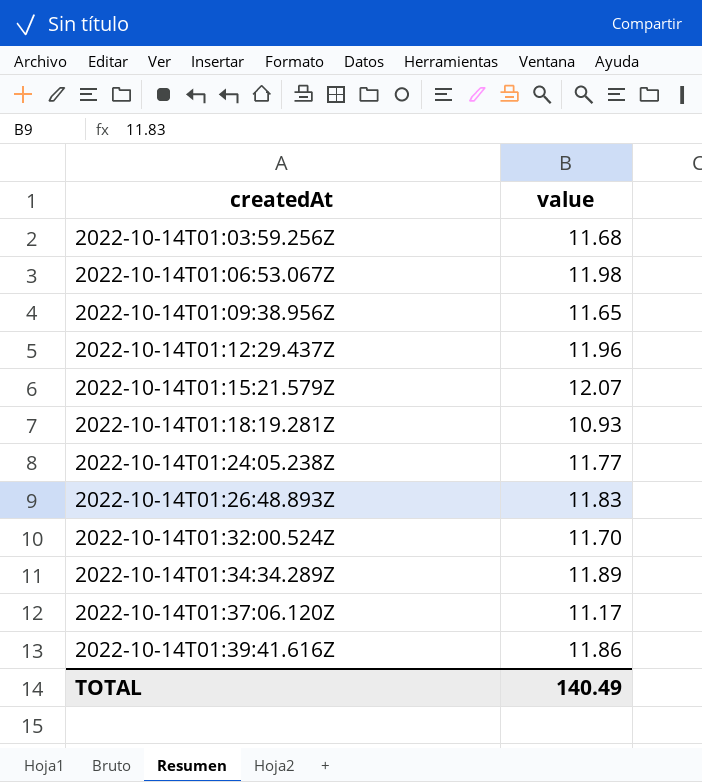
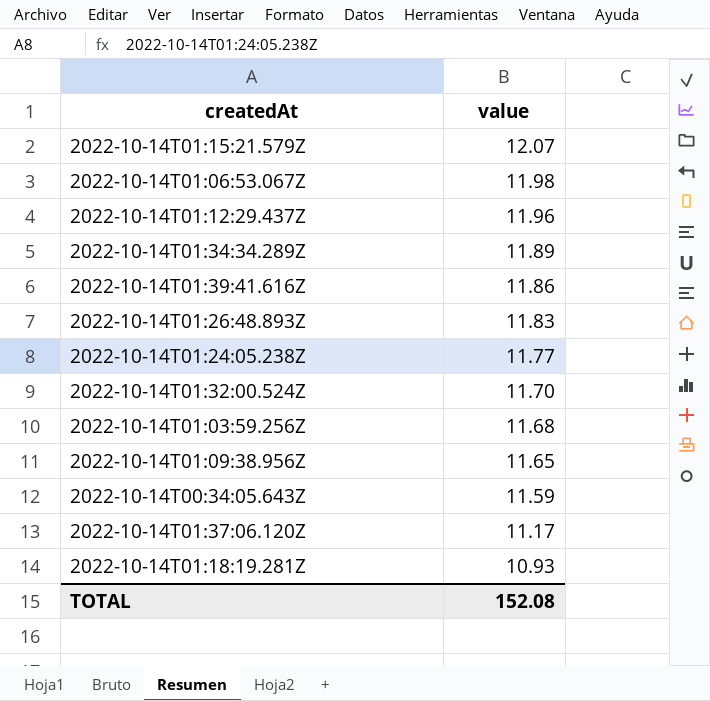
row order: createdAt ascending -> value descending
row 2022-10-14T00:34:05.643Z: none -> 11.59
TOTAL | value: 140.49 -> 152.08

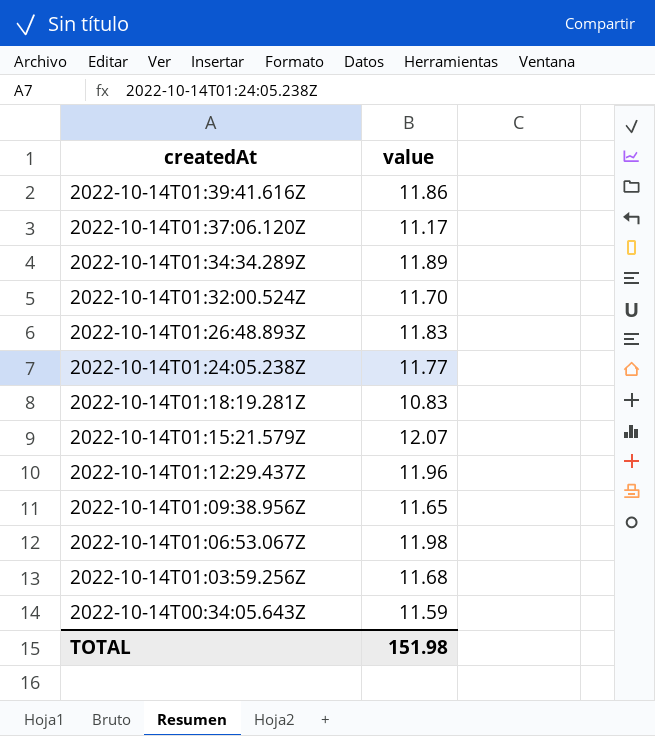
row order: value descending -> createdAt descending
2022-10-14T01:18:19.281Z | value: 10.93 -> 10.83
TOTAL | value: 152.08 -> 151.98

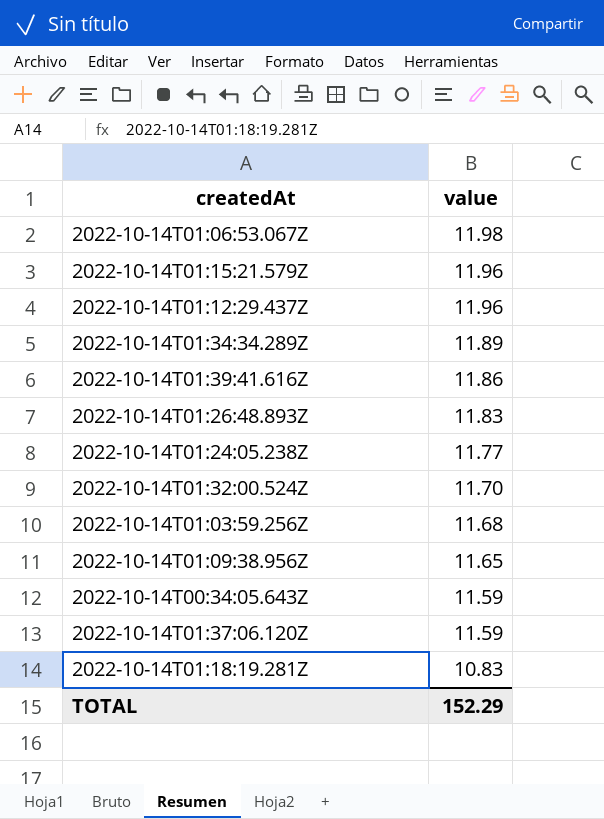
row order: createdAt descending -> value descending
2022-10-14T01:15:21.579Z | value: 12.07 -> 11.96
2022-10-14T01:37:06.120Z | value: 11.17 -> 11.59
TOTAL | value: 151.98 -> 152.29

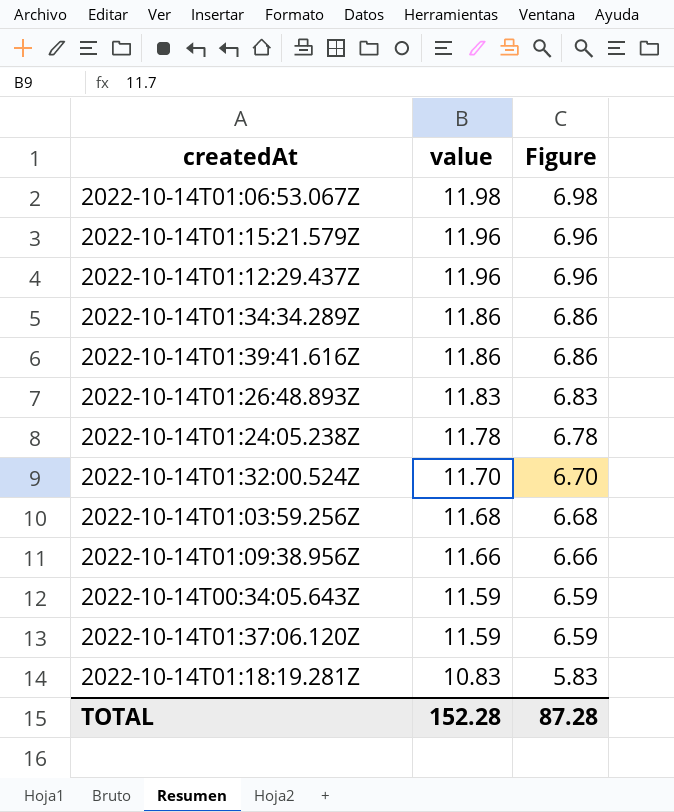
column Figure | formula: none -> [value] - 5
2022-10-14T01:34:34.289Z | value: 11.89 -> 11.86
2022-10-14T01:24:05.238Z | value: 11.77 -> 11.78
2022-10-14T01:09:38.956Z | value: 11.65 -> 11.66
TOTAL | value: 152.29 -> 152.28

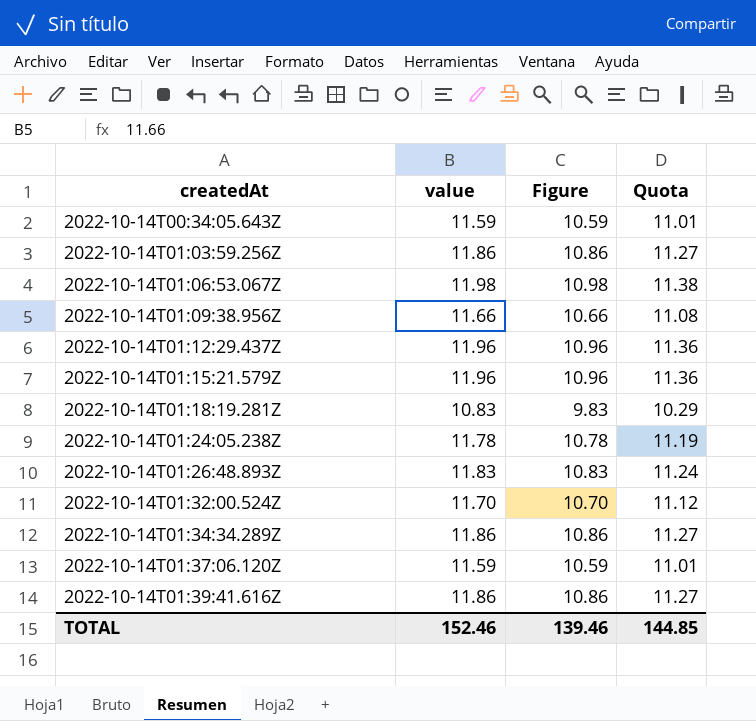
row order: value descending -> createdAt ascending
column Figure | formula: [value] - 5 -> [value] - 1
column Quota | formula: none -> [value] * 0.95
2022-10-14T01:03:59.256Z | value: 11.68 -> 11.86
TOTAL | value: 152.28 -> 152.46
TOTAL | Figure: 87.28 -> 139.46

